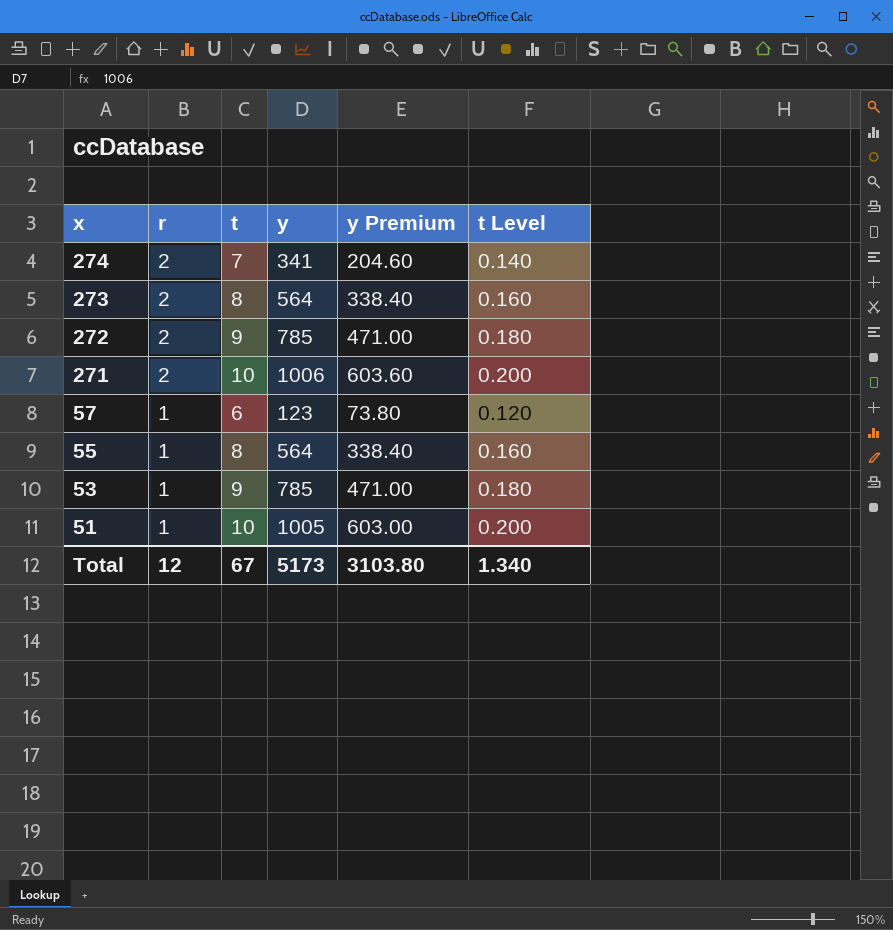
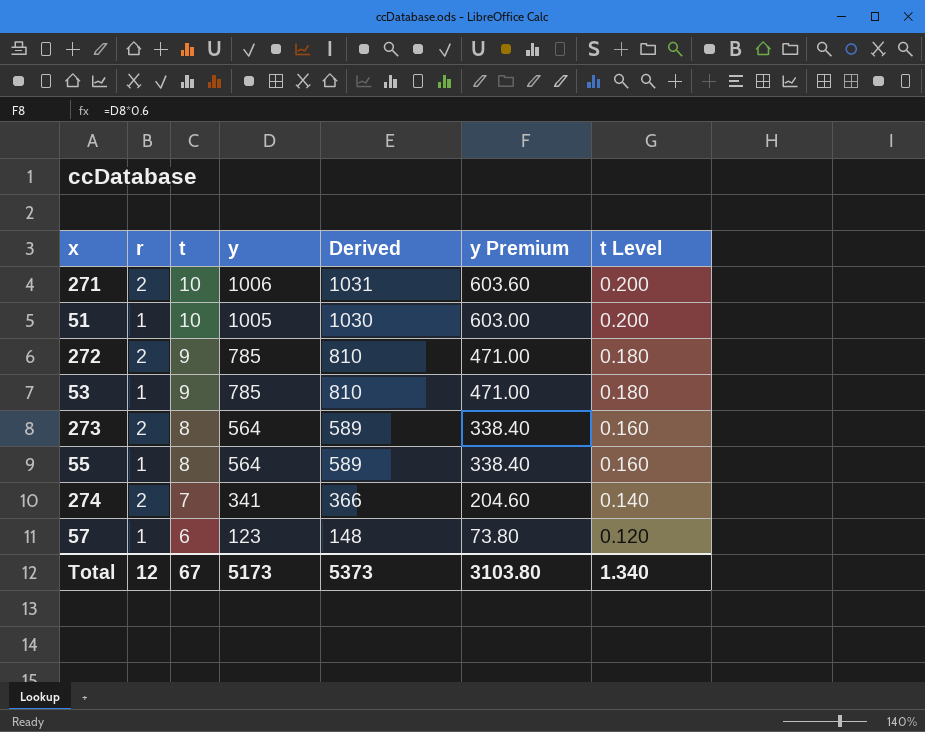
row order: x descending -> t descending
column Derived | formula: none -> [y] + 25

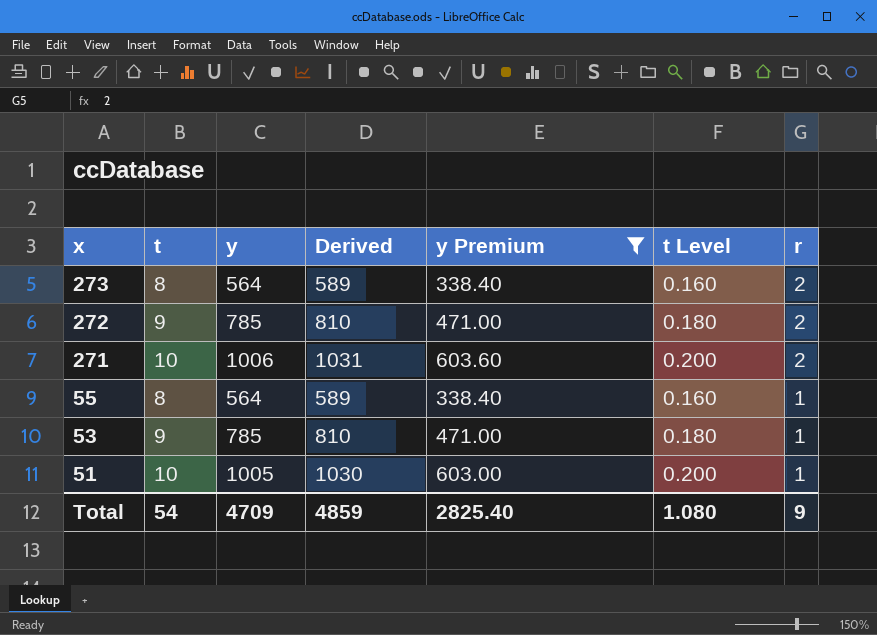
filter: none -> y Premium >= 338.40
row order: t descending -> x descending
column r | position: 2 -> 7
Total | t: 67 -> 54
Total | y: 5173 -> 4709
Total | Derived: 5373 -> 4859
Total | y Premium: 3103.80 -> 2825.40
Total | t Level: 1.340 -> 1.080
Total | r: 12 -> 9

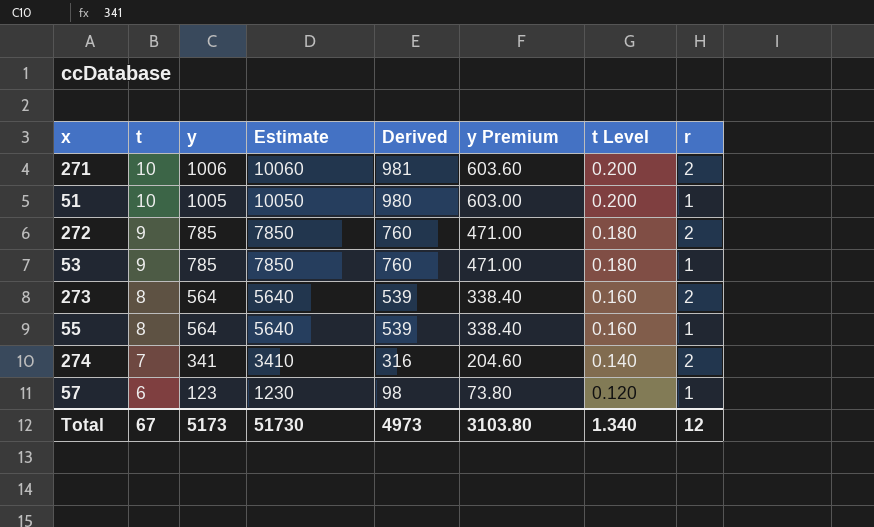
filter: y Premium >= 338.40 -> none
row order: x descending -> t descending
column Estimate | formula: none -> [y] * 10
column Derived | formula: [y] + 25 -> [y] - 25
Total | t: 54 -> 67
Total | y: 4709 -> 5173
Total | Derived: 4859 -> 4973
Total | y Premium: 2825.40 -> 3103.80
Total | t Level: 1.080 -> 1.340
Total | r: 9 -> 12

